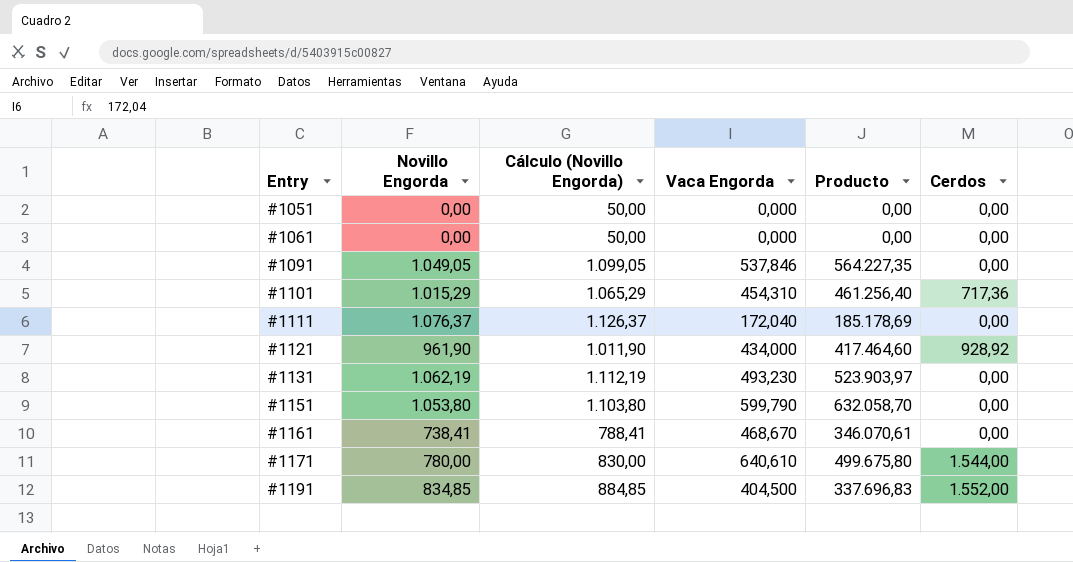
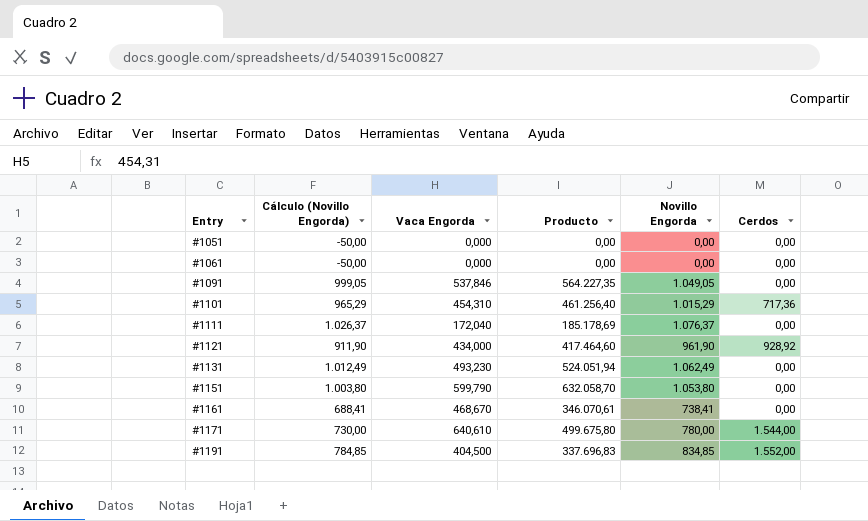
column Cálculo (Novillo Engorda) | formula: [Novillo Engorda] + 50 -> [Novillo Engorda] - 50
column Novillo Engorda | position: 2 -> 5
#1131 | Producto: 523.903,97 -> 524.051,94
#1131 | Novillo Engorda: 1.062,19 -> 1.062,49

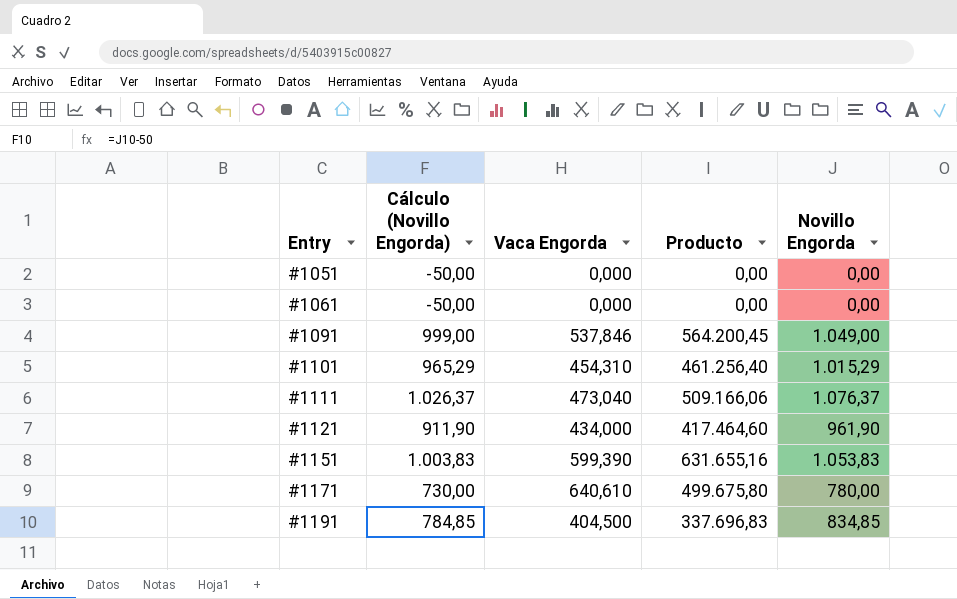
column Cerdos | position: 6 -> none
row #1131: 1.012,49 | 493,230 | 524.051,94 | 1.062,49 | 0,00 -> none
row #1161: 688,41 | 468,670 | 346.070,61 | 738,41 | 0,00 -> none
#1091 | Cálculo (Novillo Engorda): 999,05 -> 999,00
#1091 | Producto: 564.227,35 -> 564.200,45
#1091 | Novillo Engorda: 1.049,05 -> 1.049,00
#1111 | Vaca Engorda: 172,040 -> 473,040
#1111 | Producto: 185.178,69 -> 509.166,06
#1151 | Cálculo (Novillo Engorda): 1.003,80 -> 1.003,83
#1151 | Vaca Engorda: 599,790 -> 599,390
#1151 | Producto: 632.058,70 -> 631.655,16
#1151 | Novillo Engorda: 1.053,80 -> 1.053,83

